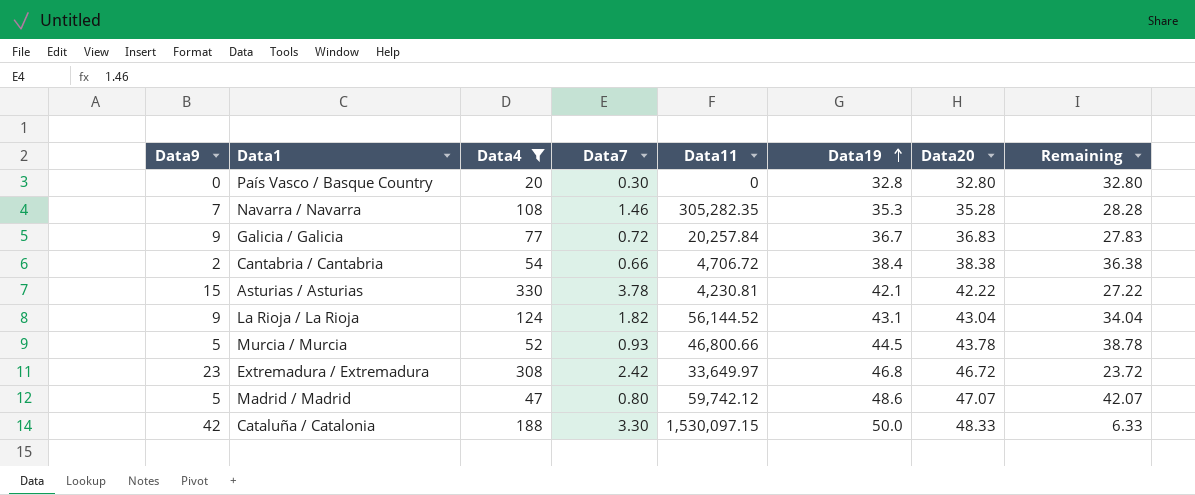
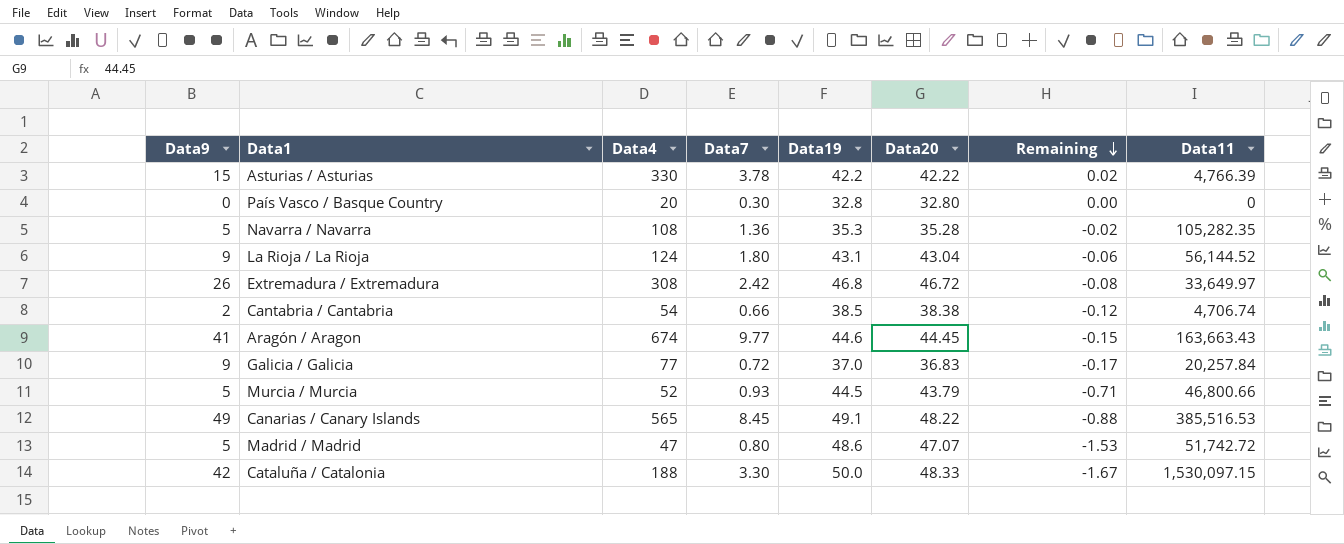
filter: Data4 <= 330 -> none
row order: Data19 ascending -> Remaining descending
column Remaining | formula: [Data20] - [Data9] -> [Data20] - [Data19]
column Data11 | position: 5 -> 8
Asturias / Asturias | Data19: 42.1 -> 42.2
Asturias / Asturias | Data11: 4,230.81 -> 4,766.39
Navarra / Navarra | Data9: 7 -> 5
Navarra / Navarra | Data7: 1.46 -> 1.36
Navarra / Navarra | Data11: 305,282.35 -> 105,282.35
La Rioja / La Rioja | Data7: 1.82 -> 1.80
Extremadura / Extremadura | Data9: 23 -> 26
Cantabria / Cantabria | Data19: 38.4 -> 38.5
Cantabria / Cantabria | Data11: 4,706.72 -> 4,706.74
Galicia / Galicia | Data19: 36.7 -> 37.0
Murcia / Murcia | Data20: 43.78 -> 43.79
Madrid / Madrid | Data11: 59,742.12 -> 51,742.72

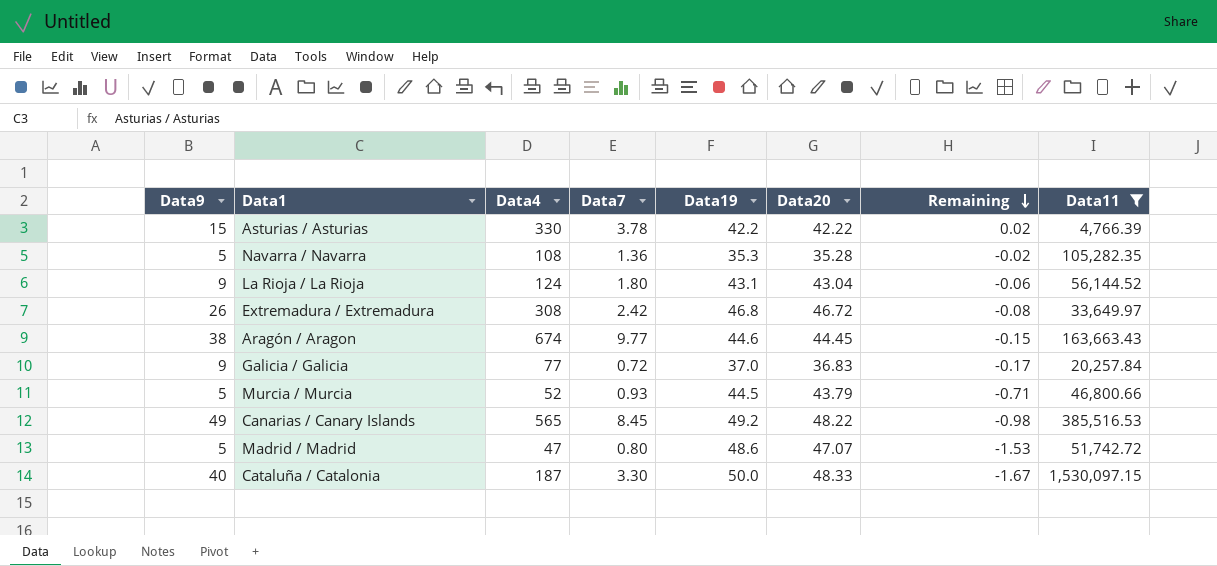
filter: none -> Data11 >= 4,766.39
Aragón / Aragon | Data9: 41 -> 38
Canarias / Canary Islands | Data19: 49.1 -> 49.2
Canarias / Canary Islands | Remaining: -0.88 -> -0.98
Cataluña / Catalonia | Data9: 42 -> 40
Cataluña / Catalonia | Data4: 188 -> 187

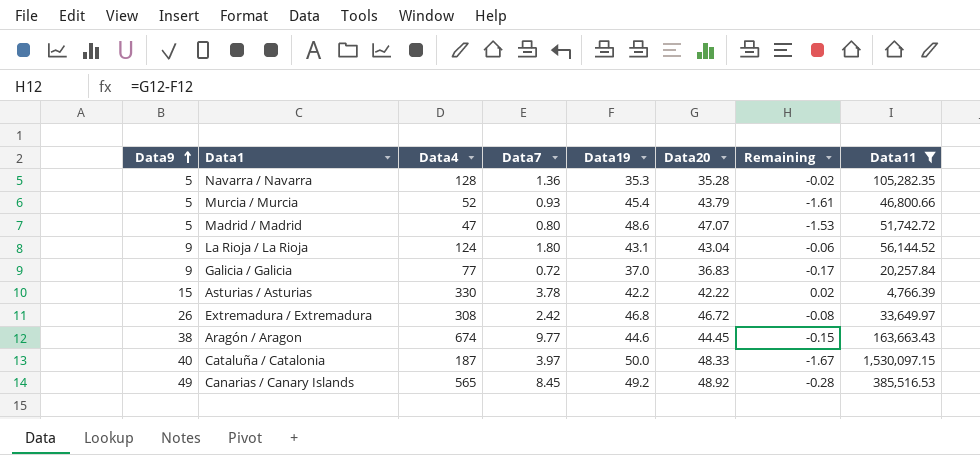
row order: Remaining descending -> Data9 ascending
Navarra / Navarra | Data4: 108 -> 128
Murcia / Murcia | Data19: 44.5 -> 45.4
Murcia / Murcia | Remaining: -0.71 -> -1.61
Cataluña / Catalonia | Data7: 3.30 -> 3.97
Canarias / Canary Islands | Data20: 48.22 -> 48.92
Canarias / Canary Islands | Remaining: -0.98 -> -0.28

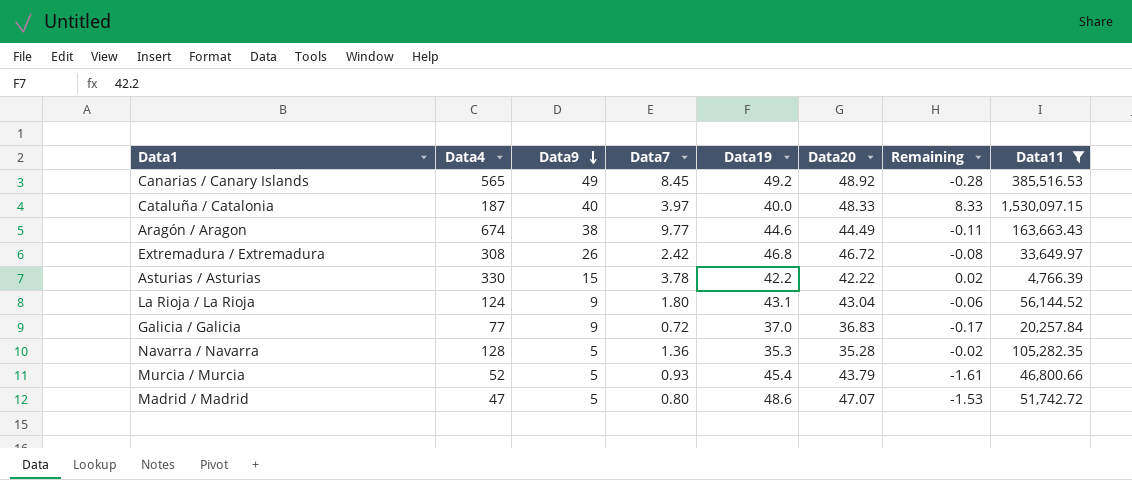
row order: Data9 ascending -> Data9 descending
column Data9 | position: 1 -> 3
Cataluña / Catalonia | Data19: 50.0 -> 40.0
Cataluña / Catalonia | Remaining: -1.67 -> 8.33
Aragón / Aragon | Data20: 44.45 -> 44.49
Aragón / Aragon | Remaining: -0.15 -> -0.11

